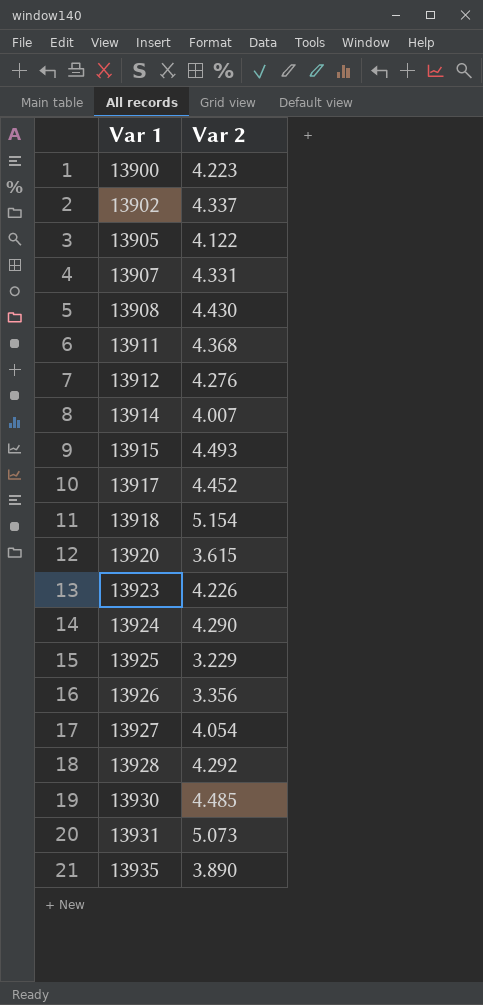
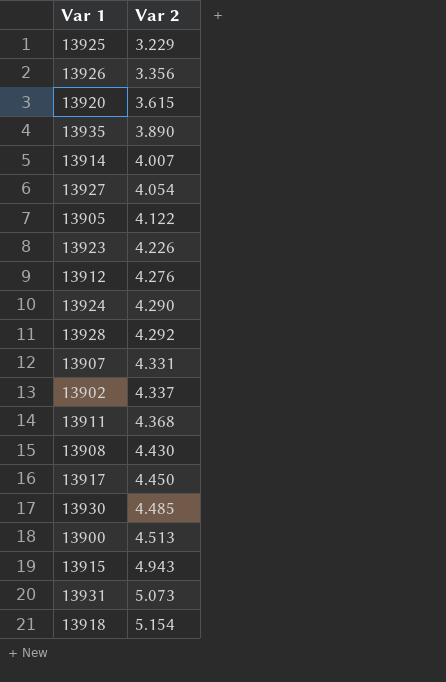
row order: Var 1 ascending -> Var 2 ascending
13917 | Var 2: 4.452 -> 4.450
13900 | Var 2: 4.223 -> 4.513
13915 | Var 2: 4.493 -> 4.943

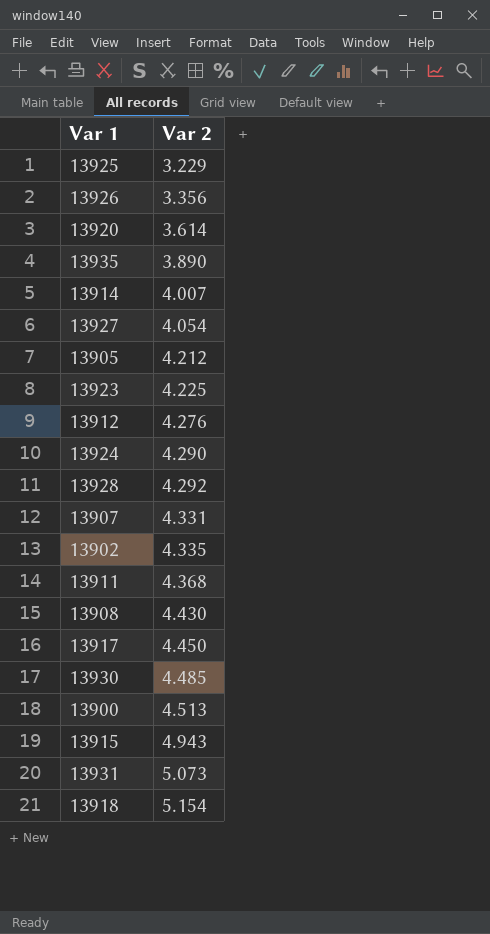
13920 | Var 2: 3.615 -> 3.614
13905 | Var 2: 4.122 -> 4.212
13923 | Var 2: 4.226 -> 4.225
13902 | Var 2: 4.337 -> 4.335

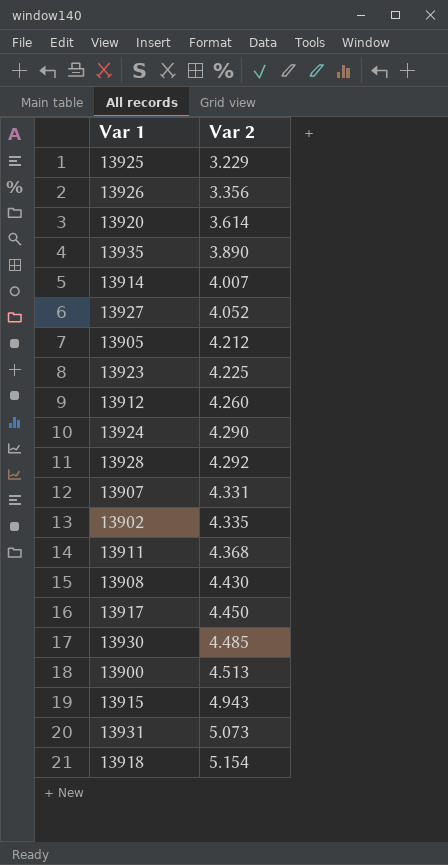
13927 | Var 2: 4.054 -> 4.052
13912 | Var 2: 4.276 -> 4.260

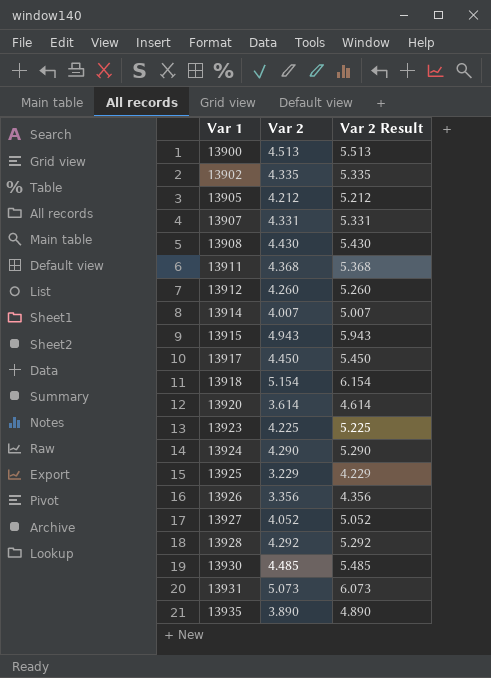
row order: Var 2 ascending -> Var 1 ascending
column Var 2 Result | formula: none -> [Var 2] + 1

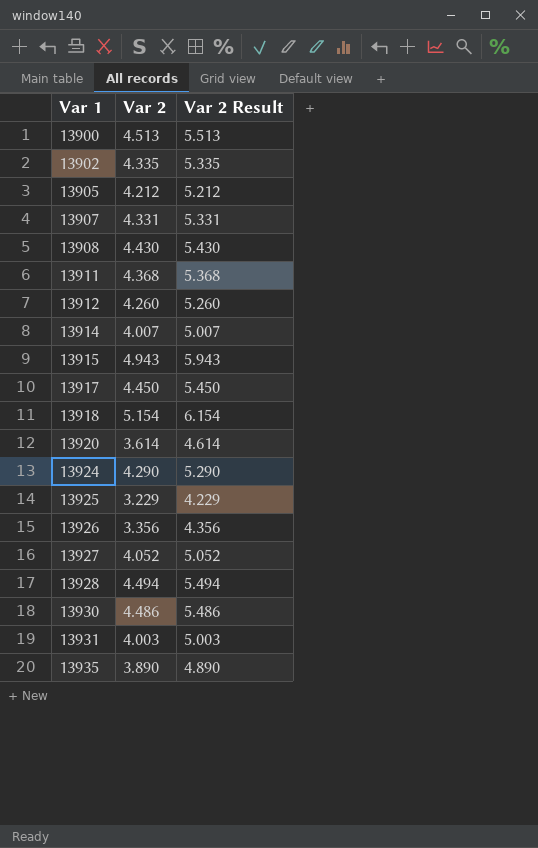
row 13923: 4.225 | 5.225 -> none
13928 | Var 2: 4.292 -> 4.494
13928 | Var 2 Result: 5.292 -> 5.494
13930 | Var 2: 4.485 -> 4.486
13930 | Var 2 Result: 5.485 -> 5.486
13931 | Var 2: 5.073 -> 4.003
13931 | Var 2 Result: 6.073 -> 5.003

